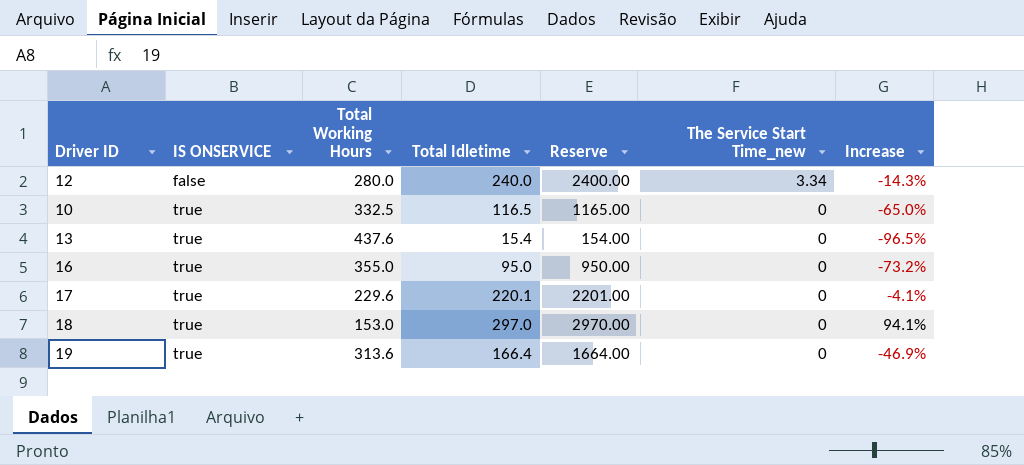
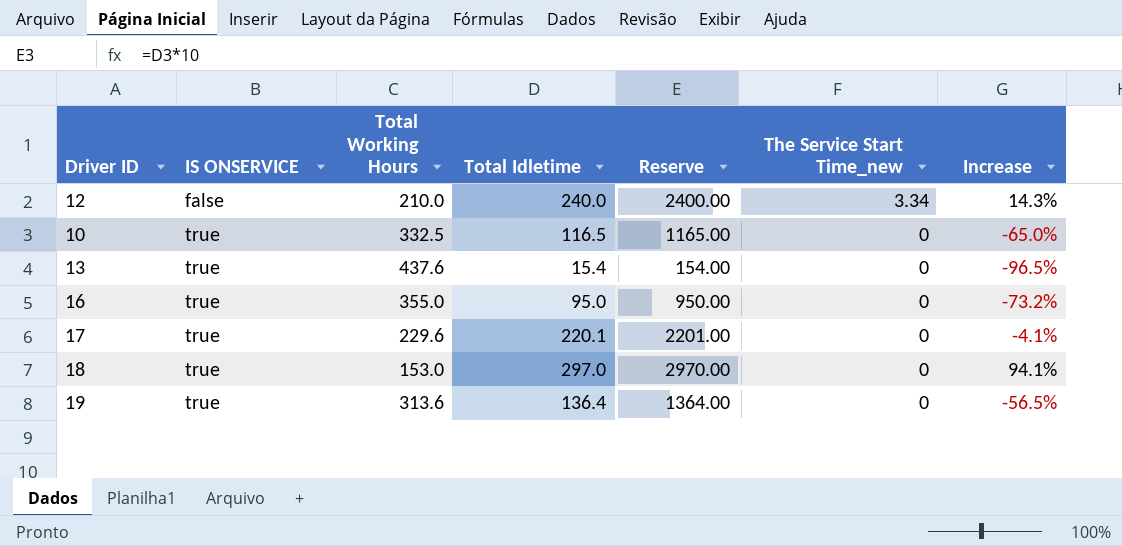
12 | Total Working Hours: 280.0 -> 210.0
12 | Increase: -14.3% -> 14.3%
19 | Total Idletime: 166.4 -> 136.4
19 | Reserve: 1664.00 -> 1364.00
19 | Increase: -46.9% -> -56.5%

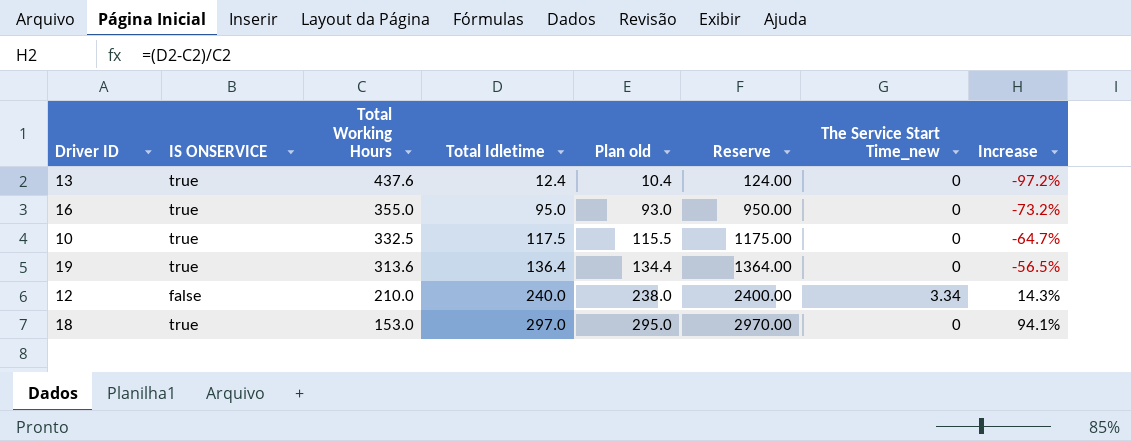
row order: IS ONSERVICE ascending -> Total Working Hours descending
column Plan old | formula: none -> [Total Idletime] - 2
row 17: true | 229.6 | 220.1 | 2201.00 | 0 | -4.1% -> none
13 | Total Idletime: 15.4 -> 12.4
13 | Reserve: 154.00 -> 124.00
13 | Increase: -96.5% -> -97.2%
10 | Total Idletime: 116.5 -> 117.5
10 | Reserve: 1165.00 -> 1175.00
10 | Increase: -65.0% -> -64.7%

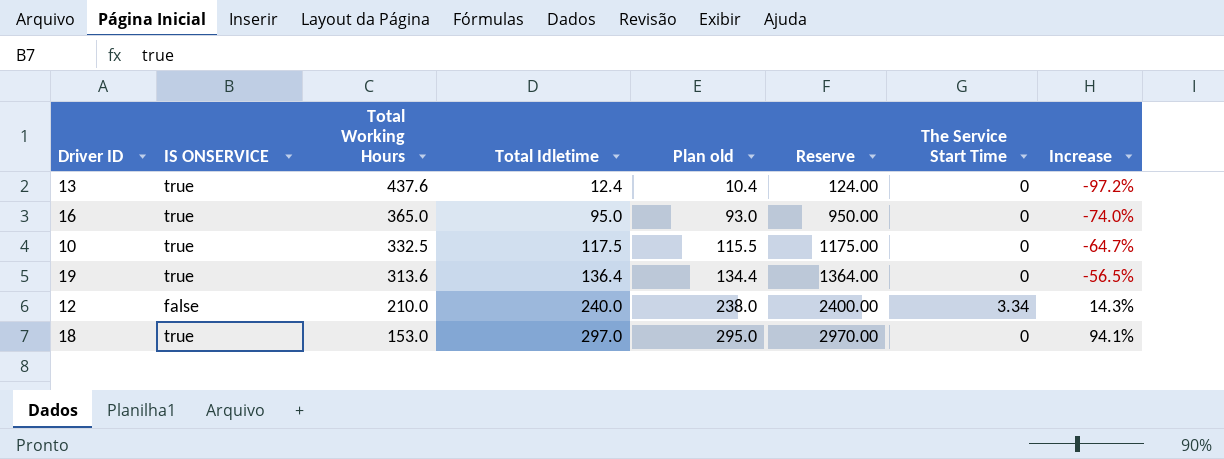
column name: The Service Start Time_new -> The Service Start Time
16 | Total Working Hours: 355.0 -> 365.0
16 | Increase: -73.2% -> -74.0%

